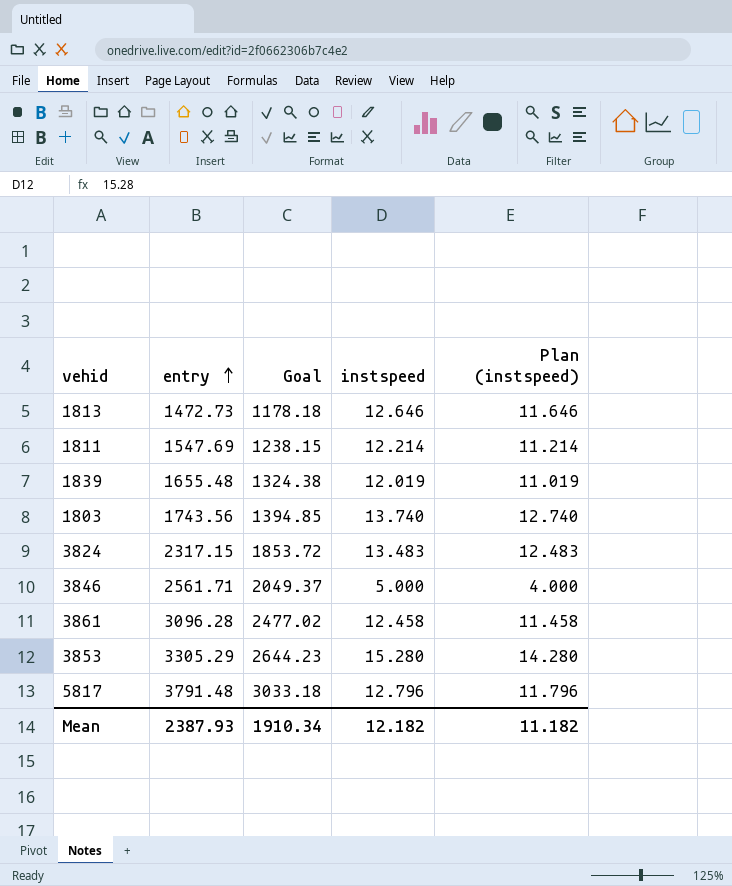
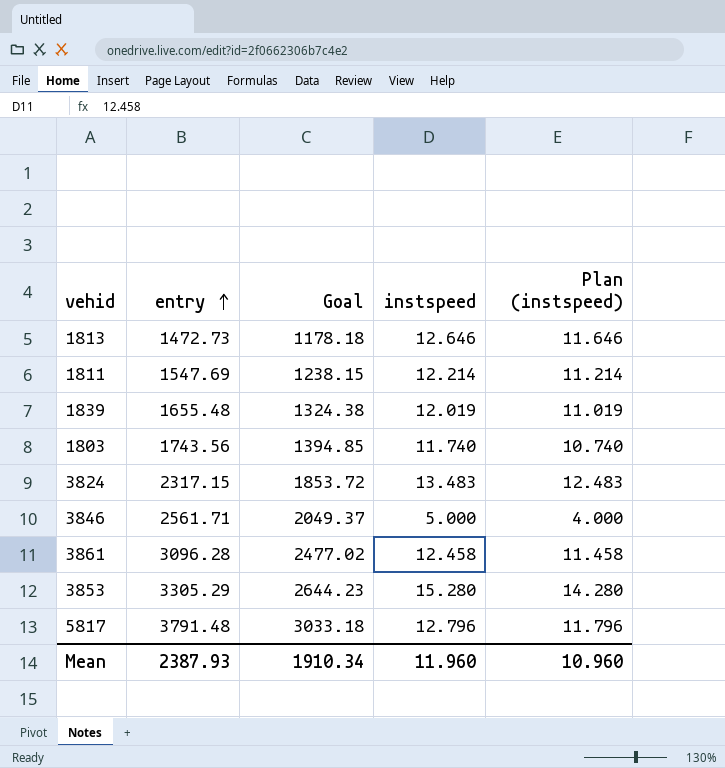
1803 | instspeed: 13.740 -> 11.740
1803 | Plan (instspeed): 12.740 -> 10.740
Mean | instspeed: 12.182 -> 11.960
Mean | Plan (instspeed): 11.182 -> 10.960

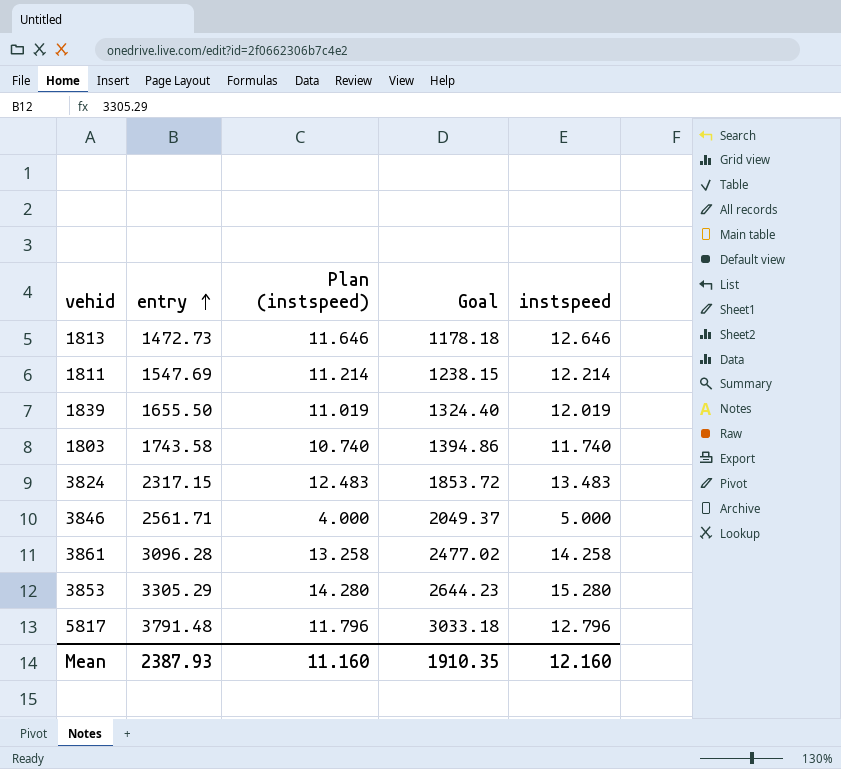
column Plan (instspeed) | position: 5 -> 3
1839 | entry: 1655.48 -> 1655.50
1839 | Goal: 1324.38 -> 1324.40
1803 | entry: 1743.56 -> 1743.58
1803 | Goal: 1394.85 -> 1394.86
3861 | Plan (instspeed): 11.458 -> 13.258
3861 | instspeed: 12.458 -> 14.258
Mean | Plan (instspeed): 10.960 -> 11.160
Mean | Goal: 1910.34 -> 1910.35
Mean | instspeed: 11.960 -> 12.160

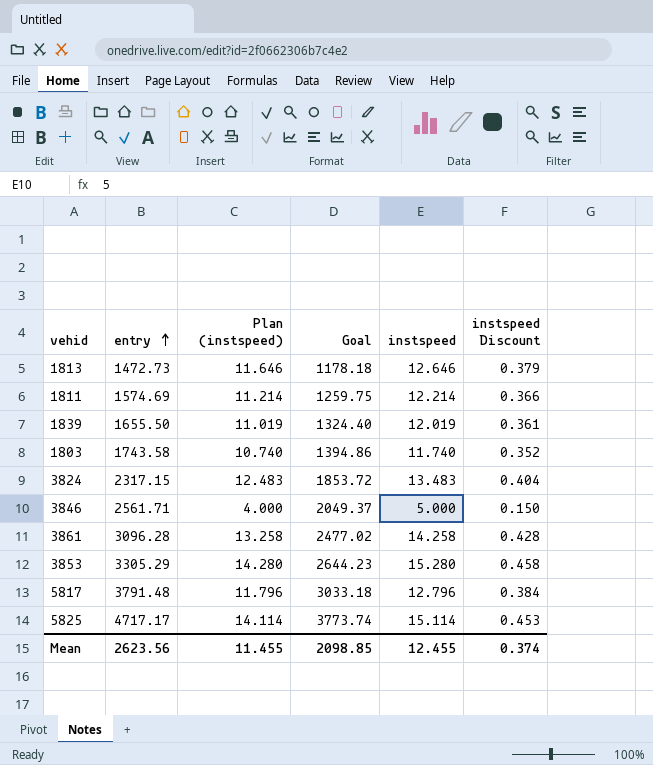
column instspeed Discount | formula: none -> [instspeed] * 0.03
1811 | entry: 1547.69 -> 1574.69
1811 | Goal: 1238.15 -> 1259.75
row 5825: none -> 4717.17 | 14.114 | 3773.74 | 15.114 | 0.453
Mean | entry: 2387.93 -> 2623.56
Mean | Plan (instspeed): 11.160 -> 11.455
Mean | Goal: 1910.35 -> 2098.85
Mean | instspeed: 12.160 -> 12.455

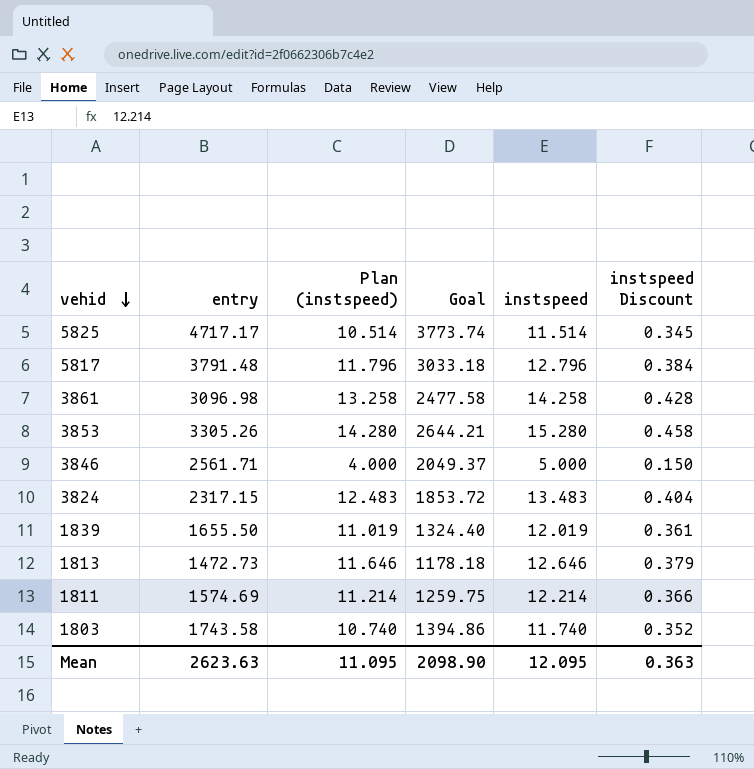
row order: entry ascending -> vehid descending
5825 | Plan (instspeed): 14.114 -> 10.514
5825 | instspeed: 15.114 -> 11.514
5825 | instspeed Discount: 0.453 -> 0.345
3861 | entry: 3096.28 -> 3096.98
3861 | Goal: 2477.02 -> 2477.58
3853 | entry: 3305.29 -> 3305.26
3853 | Goal: 2644.23 -> 2644.21
Mean | entry: 2623.56 -> 2623.63
Mean | Plan (instspeed): 11.455 -> 11.095
Mean | Goal: 2098.85 -> 2098.90
Mean | instspeed: 12.455 -> 12.095
Mean | instspeed Discount: 0.374 -> 0.363

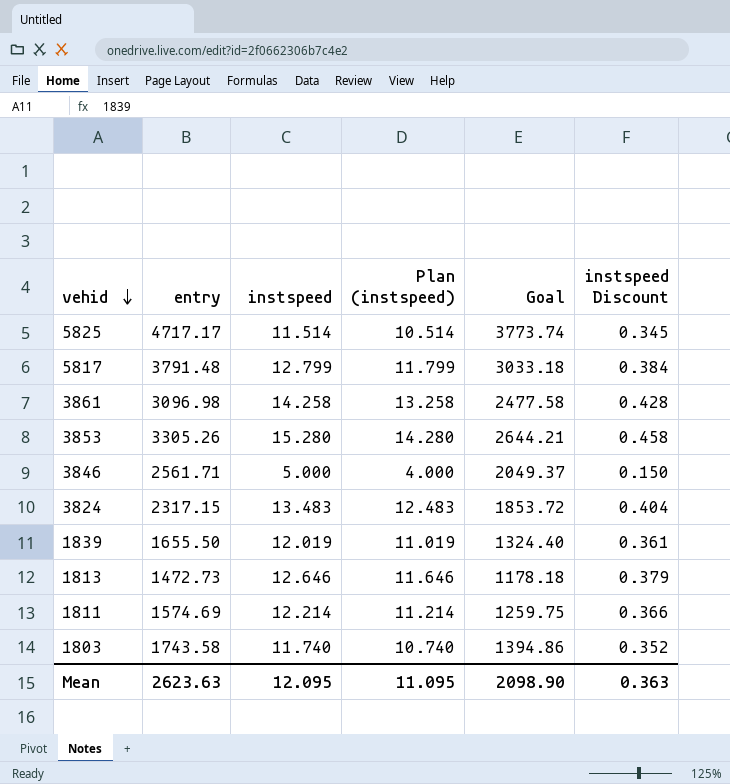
column instspeed | position: 5 -> 3
5817 | instspeed: 12.796 -> 12.799
5817 | Plan (instspeed): 11.796 -> 11.799

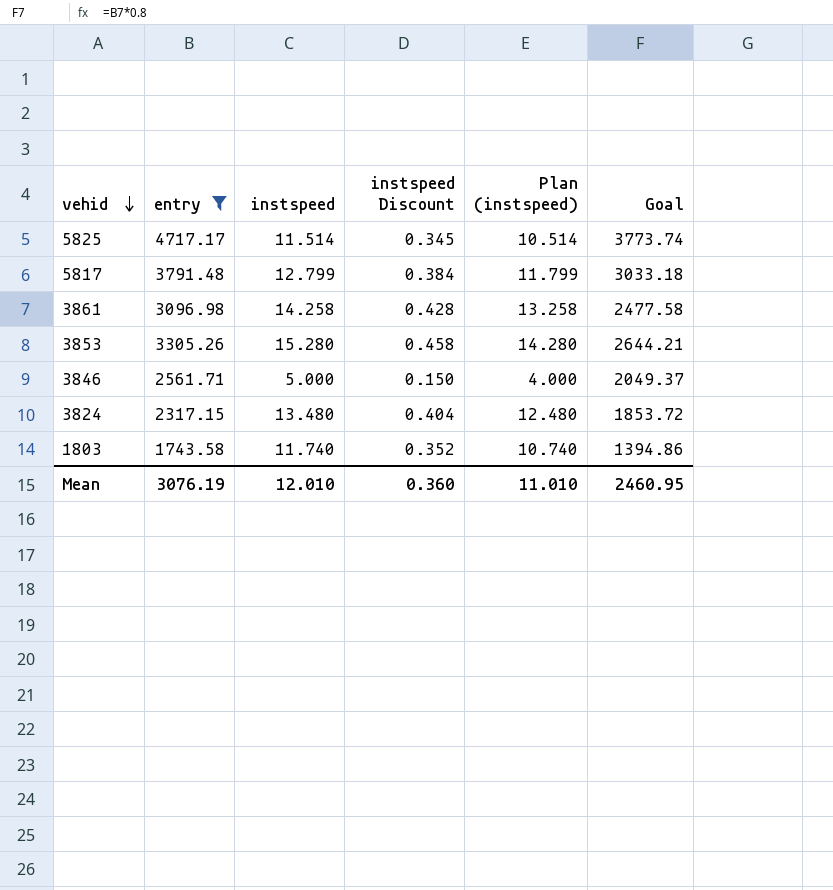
filter: none -> entry >= 1743.58
column instspeed Discount | position: 6 -> 4
3824 | instspeed: 13.483 -> 13.480
3824 | Plan (instspeed): 12.483 -> 12.480
Mean | entry: 2623.63 -> 3076.19
Mean | instspeed: 12.095 -> 12.010
Mean | instspeed Discount: 0.363 -> 0.360
Mean | Plan (instspeed): 11.095 -> 11.010
Mean | Goal: 2098.90 -> 2460.95

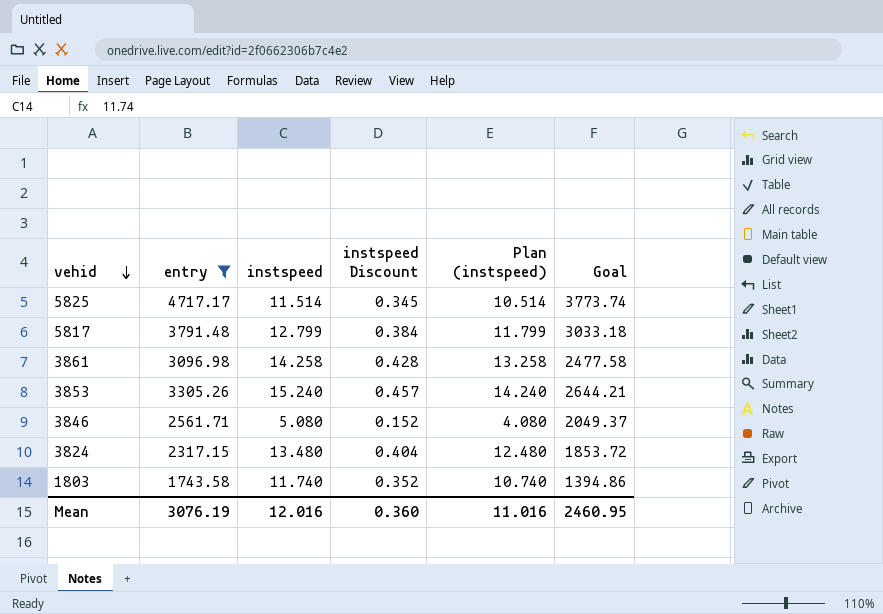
3853 | instspeed: 15.280 -> 15.240
3853 | instspeed Discount: 0.458 -> 0.457
3853 | Plan (instspeed): 14.280 -> 14.240
3846 | instspeed: 5.000 -> 5.080
3846 | instspeed Discount: 0.150 -> 0.152
3846 | Plan (instspeed): 4.000 -> 4.080
Mean | instspeed: 12.010 -> 12.016
Mean | Plan (instspeed): 11.010 -> 11.016

